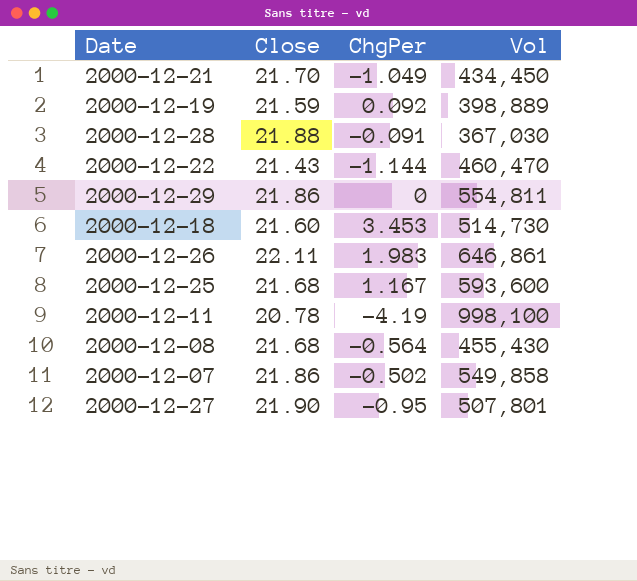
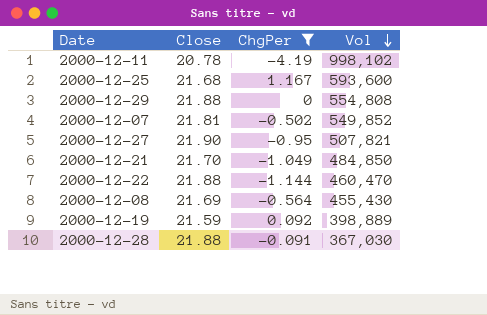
filter: none -> ChgPer <= 1.167
row order: none -> Vol descending
2000-12-11 | Vol: 998,100 -> 998,102
2000-12-29 | Close: 21.86 -> 21.88
2000-12-29 | Vol: 554,811 -> 554,808
2000-12-07 | Close: 21.86 -> 21.81
2000-12-07 | Vol: 549,858 -> 549,852
2000-12-27 | Vol: 507,801 -> 507,821
2000-12-21 | Vol: 434,450 -> 484,850
2000-12-22 | Close: 21.43 -> 21.88
2000-12-08 | Close: 21.68 -> 21.69

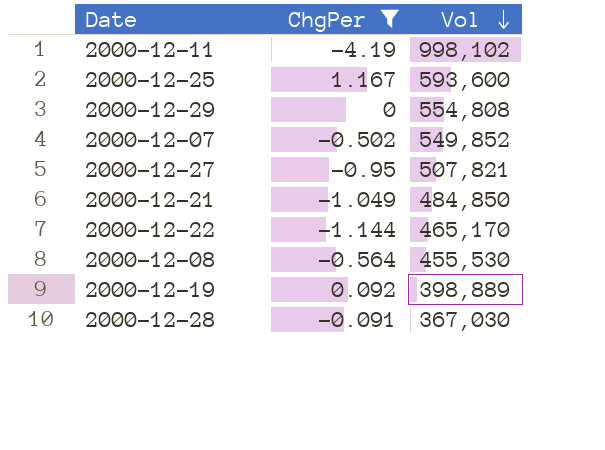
column Close | position: 2 -> none
2000-12-22 | Vol: 460,470 -> 465,170
2000-12-08 | Vol: 455,430 -> 455,530

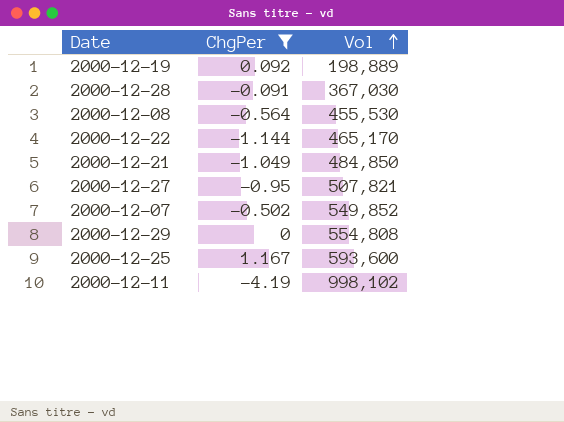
row order: Vol descending -> Vol ascending
2000-12-19 | Vol: 398,889 -> 198,889

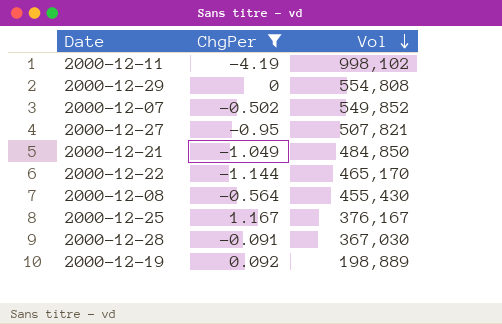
row order: Vol ascending -> Vol descending
2000-12-08 | Vol: 455,530 -> 455,430
2000-12-25 | Vol: 593,600 -> 376,167

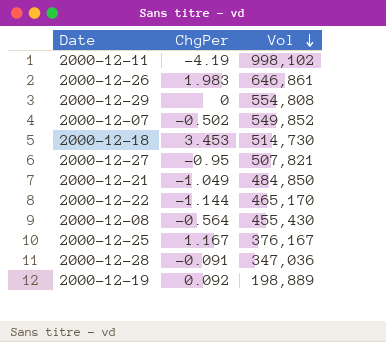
filter: ChgPer <= 1.167 -> none
2000-12-28 | Vol: 367,030 -> 347,036

